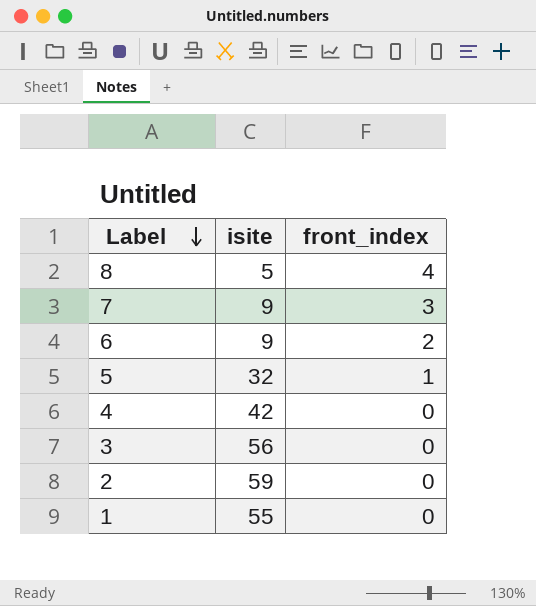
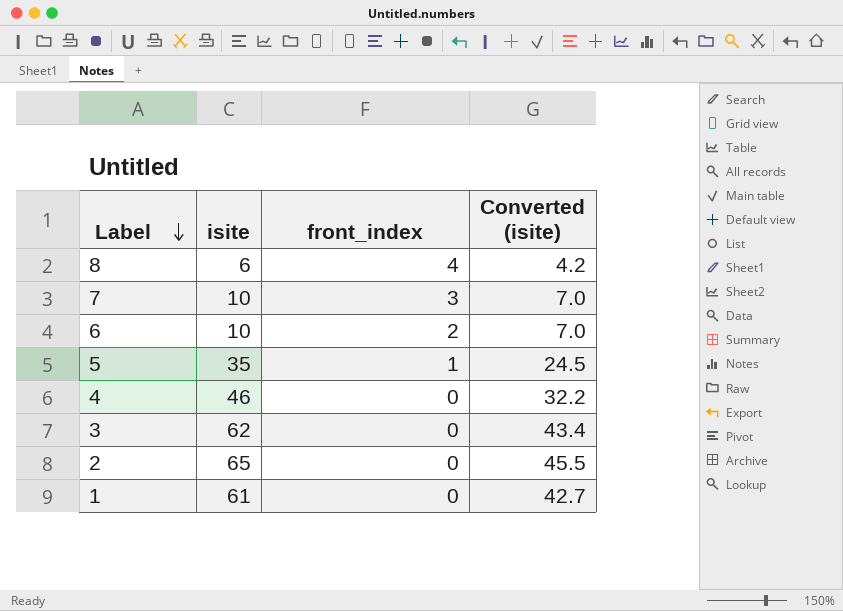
column Converted (isite) | formula: none -> [isite] * 0.7
8 | isite: 5 -> 6
7 | isite: 9 -> 10
6 | isite: 9 -> 10
5 | isite: 32 -> 35
4 | isite: 42 -> 46
3 | isite: 56 -> 62
2 | isite: 59 -> 65
1 | isite: 55 -> 61

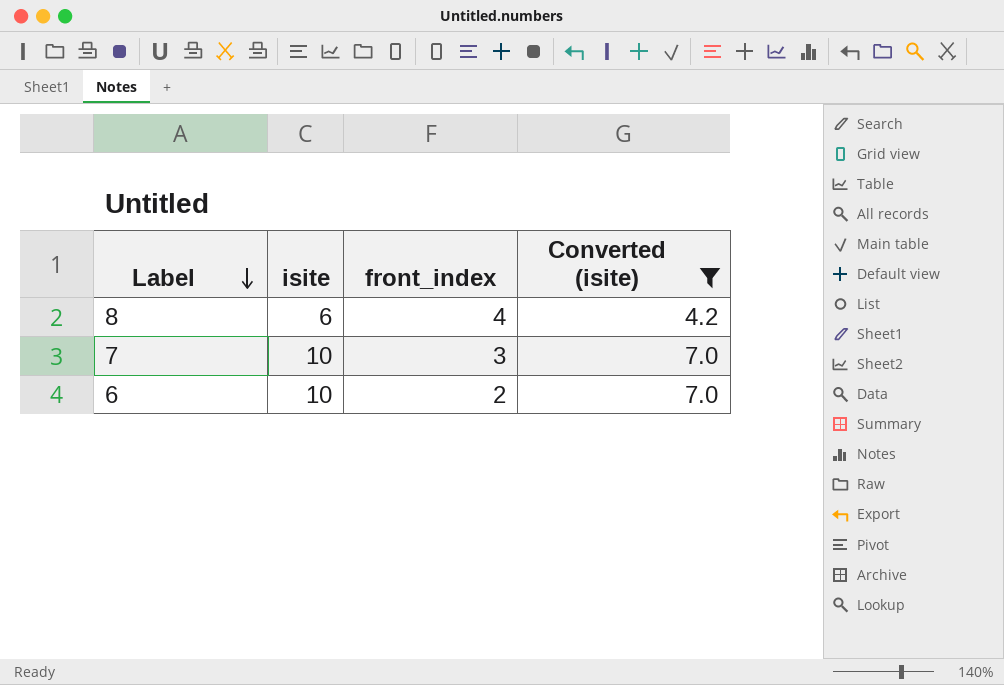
filter: none -> Converted (isite) <= 7.0

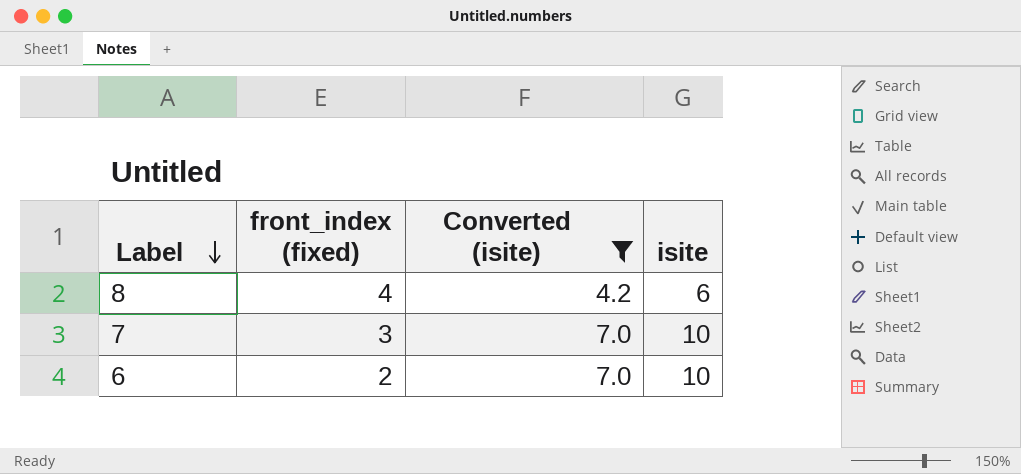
column name: front_index -> front_index (fixed)
column isite | position: 2 -> 4

